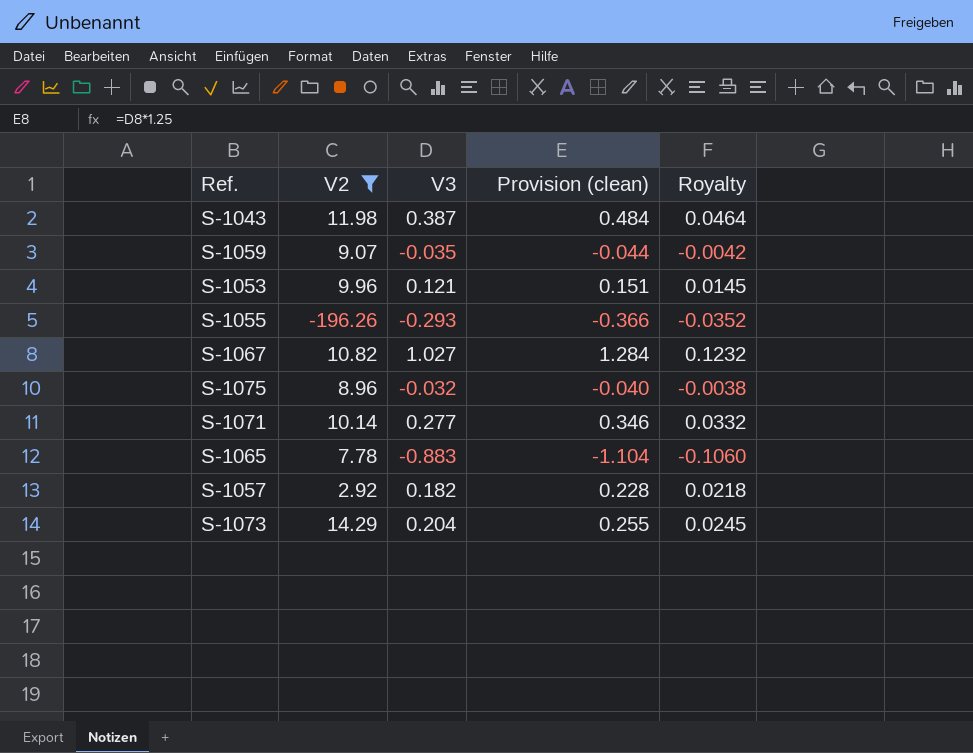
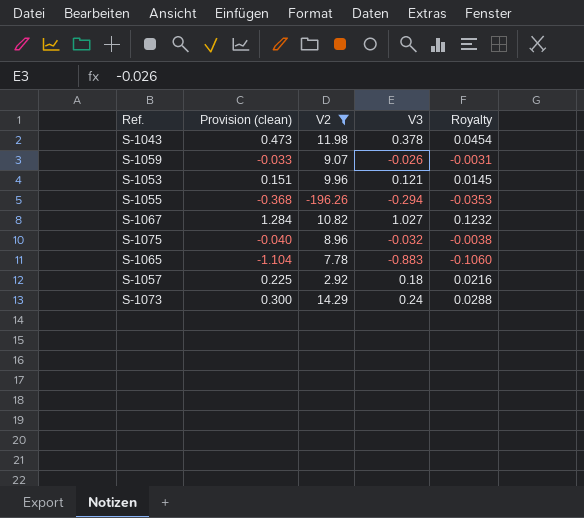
column Provision (clean) | position: 4 -> 2
row S-1071: 10.14 | 0.277 | 0.346 | 0.0332 -> none
S-1043 | Provision (clean): 0.484 -> 0.473
S-1043 | V3: 0.387 -> 0.378
S-1043 | Royalty: 0.0464 -> 0.0454
S-1059 | Provision (clean): -0.044 -> -0.033
S-1059 | V3: -0.035 -> -0.026
S-1059 | Royalty: -0.0042 -> -0.0031
S-1055 | Provision (clean): -0.366 -> -0.368
S-1055 | V3: -0.293 -> -0.294
S-1055 | Royalty: -0.0352 -> -0.0353
S-1057 | Provision (clean): 0.228 -> 0.225
S-1057 | V3: 0.182 -> 0.18
S-1057 | Royalty: 0.0218 -> 0.0216
S-1073 | Provision (clean): 0.255 -> 0.300
S-1073 | V3: 0.204 -> 0.24
S-1073 | Royalty: 0.0245 -> 0.0288

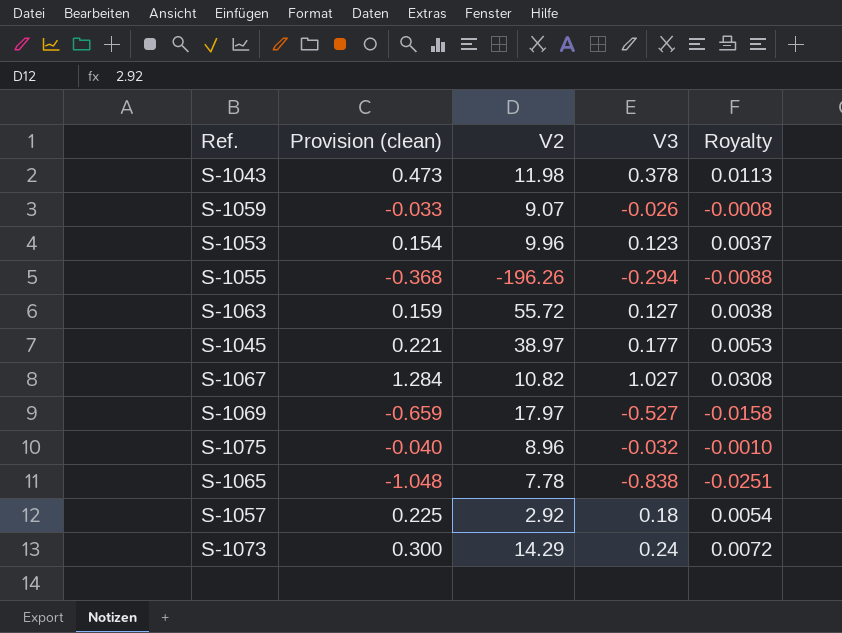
filter: V2 <= 14.29 -> none
column Royalty | formula: [V3] * 0.12 -> [V3] * 0.03
S-1053 | Provision (clean): 0.151 -> 0.154
S-1053 | V3: 0.121 -> 0.123
S-1065 | Provision (clean): -1.104 -> -1.048
S-1065 | V3: -0.883 -> -0.838

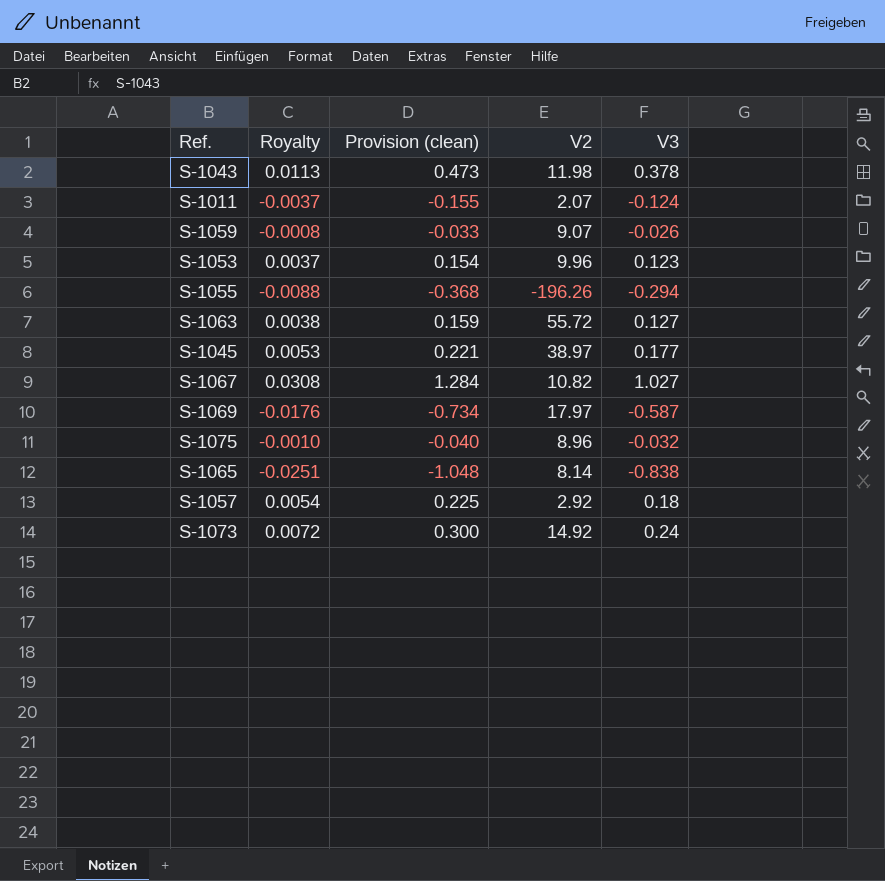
column Royalty | position: 5 -> 2
row S-1011: none -> -0.0037 | -0.155 | 2.07 | -0.124
S-1069 | Royalty: -0.0158 -> -0.0176
S-1069 | Provision (clean): -0.659 -> -0.734
S-1069 | V3: -0.527 -> -0.587
S-1065 | V2: 7.78 -> 8.14
S-1073 | V2: 14.29 -> 14.92

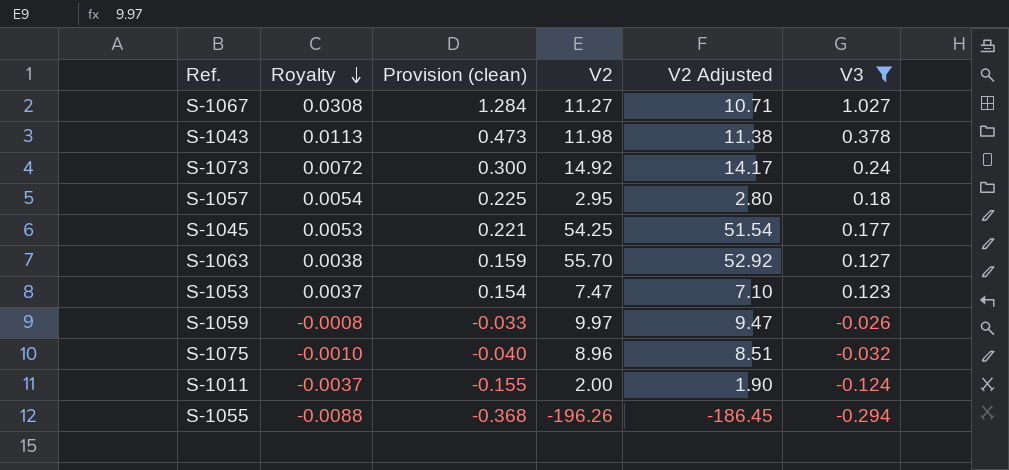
filter: none -> V3 >= -0.294
row order: none -> Royalty descending
column V2 Adjusted | formula: none -> [V2] * 0.95
S-1067 | V2: 10.82 -> 11.27
S-1057 | V2: 2.92 -> 2.95
S-1045 | V2: 38.97 -> 54.25
S-1063 | V2: 55.72 -> 55.70
S-1053 | V2: 9.96 -> 7.47
S-1059 | V2: 9.07 -> 9.97
S-1011 | V2: 2.07 -> 2.00

